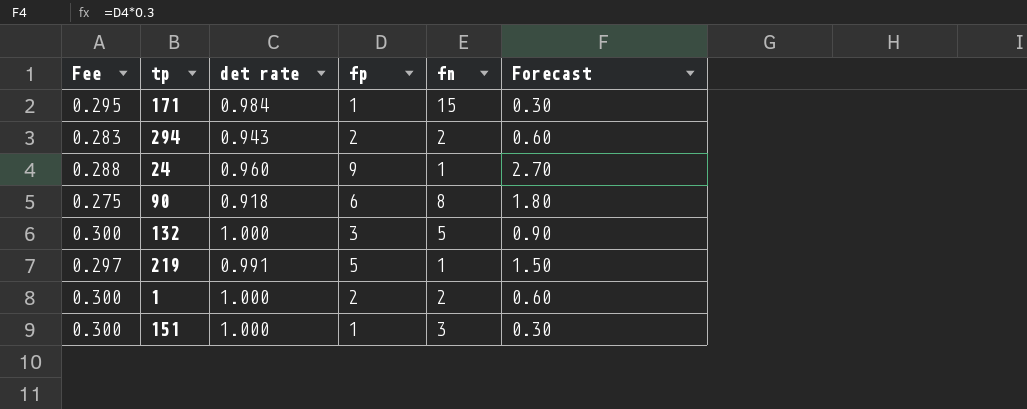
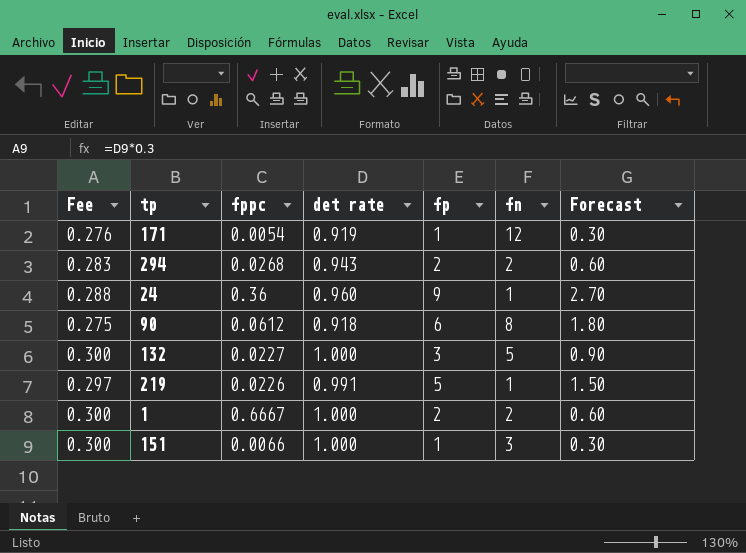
column fppc | position: none -> 3
171 | Fee: 0.295 -> 0.276
171 | det rate: 0.984 -> 0.919
171 | fn: 15 -> 12

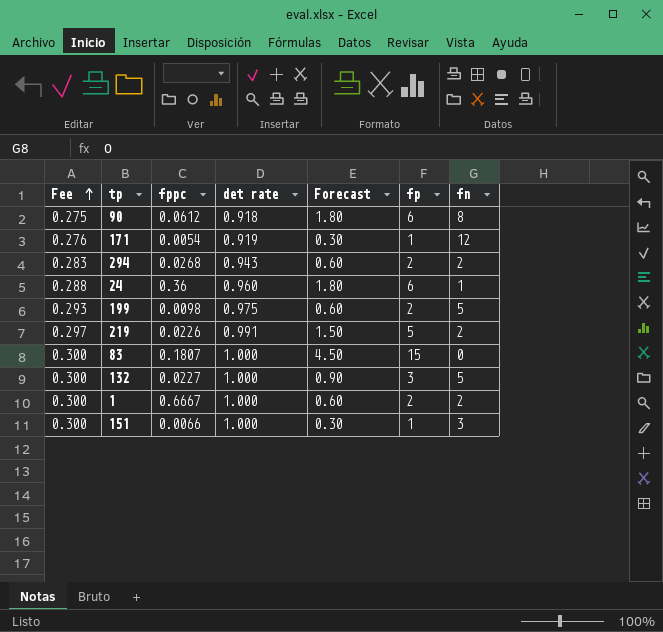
row order: none -> Fee ascending
column Forecast | position: 7 -> 5
24 | Forecast: 2.70 -> 1.80
24 | fp: 9 -> 6
row 199: none -> 0.293 | 0.0098 | 0.975 | 0.60 | 2 | 5
219 | fn: 1 -> 2
row 83: none -> 0.300 | 0.1807 | 1.000 | 4.50 | 15 | 0

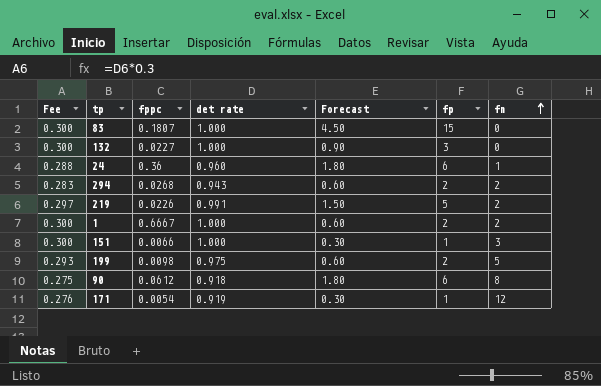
row order: Fee ascending -> fn ascending
132 | fn: 5 -> 0

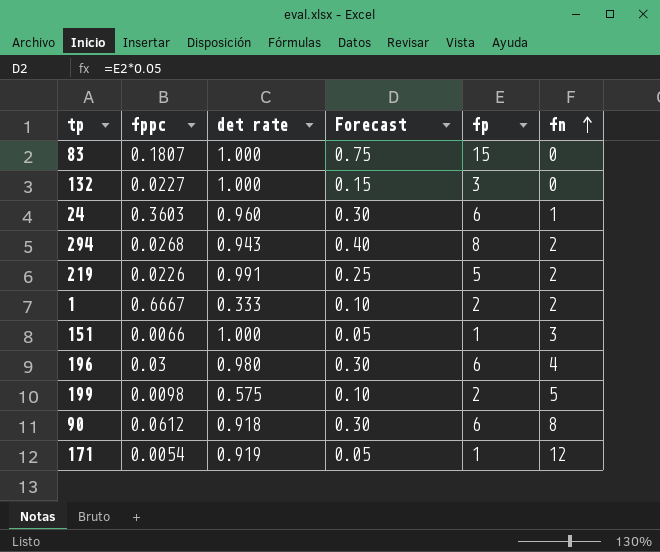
column Fee | formula: [det rate] * 0.3 -> none
column Forecast | formula: [fp] * 0.3 -> [fp] * 0.05
24 | fppc: 0.36 -> 0.3603
294 | fp: 2 -> 8
1 | det rate: 1.000 -> 0.333
row 196: none -> 0.03 | 0.980 | 0.30 | 6 | 4
199 | det rate: 0.975 -> 0.575

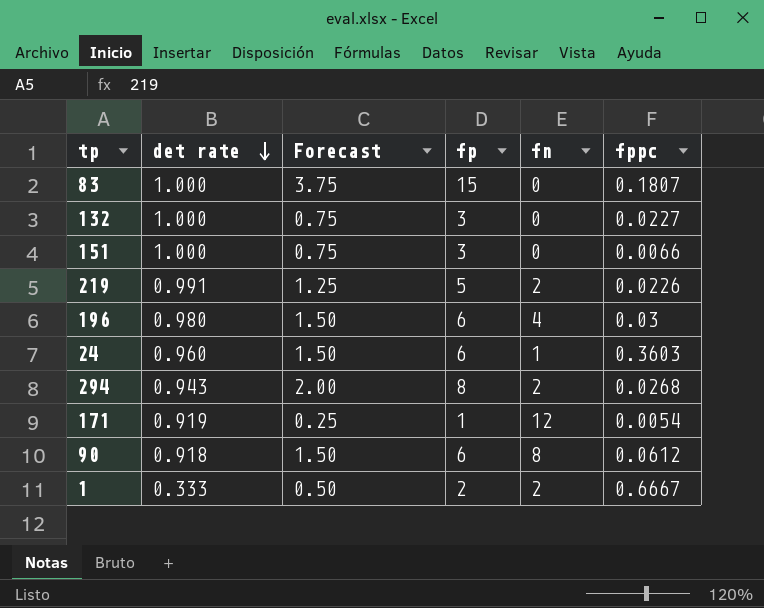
row order: fn ascending -> det rate descending
column Forecast | formula: [fp] * 0.05 -> [fp] * 0.25
column fppc | position: 2 -> 6
row 199: 0.0098 | 0.575 | 0.10 | 2 | 5 -> none
151 | fp: 1 -> 3
151 | fn: 3 -> 0

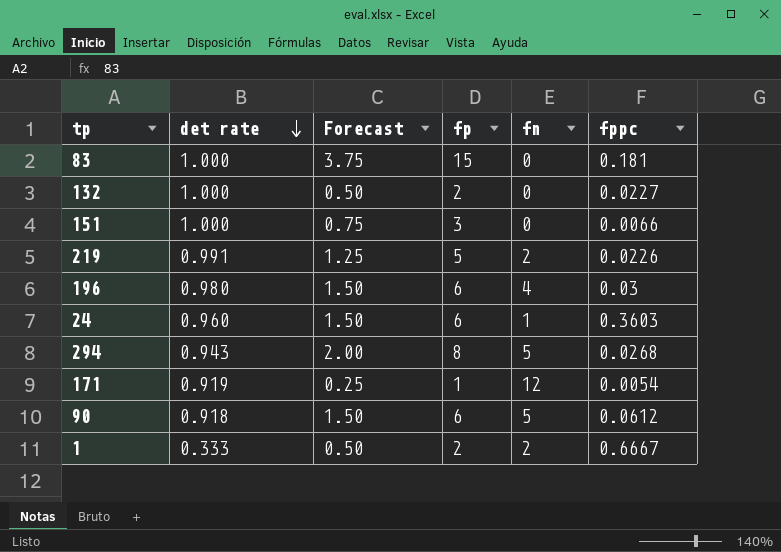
83 | fppc: 0.1807 -> 0.181
132 | Forecast: 0.75 -> 0.50
132 | fp: 3 -> 2
294 | fn: 2 -> 5
90 | fn: 8 -> 5

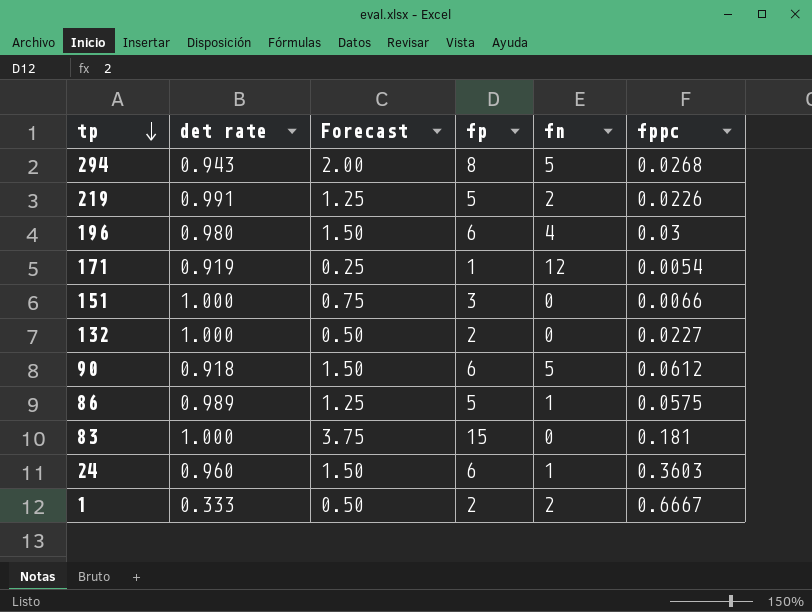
row order: det rate descending -> tp descending
row 86: none -> 0.989 | 1.25 | 5 | 1 | 0.0575

